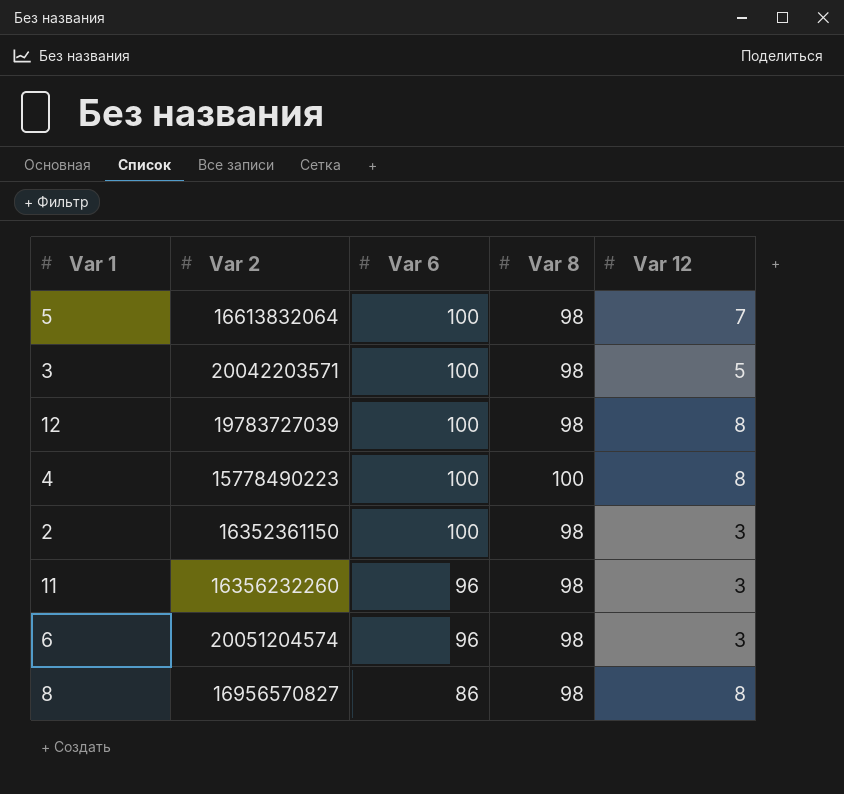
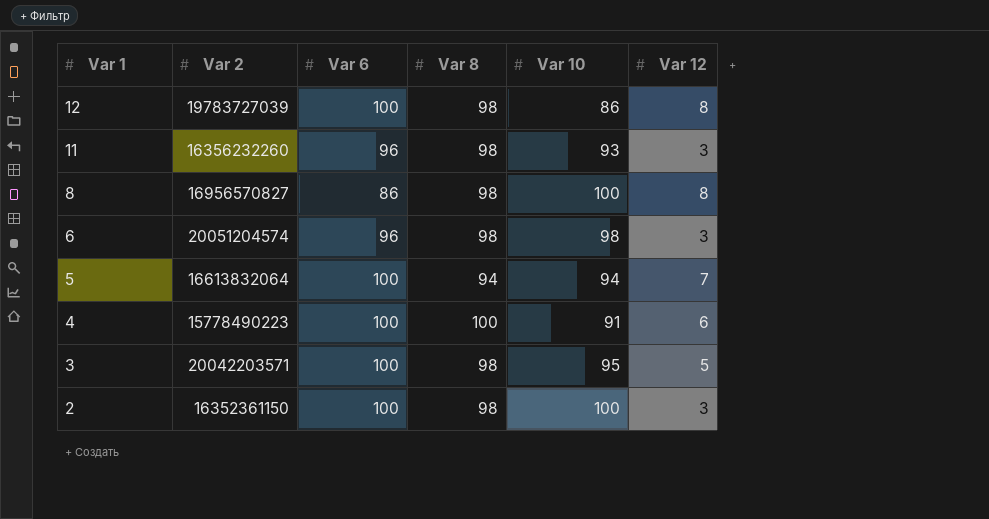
row order: Var 6 descending -> Var 1 descending
column Var 10 | position: none -> 5
5 | Var 8: 98 -> 94
4 | Var 12: 8 -> 6

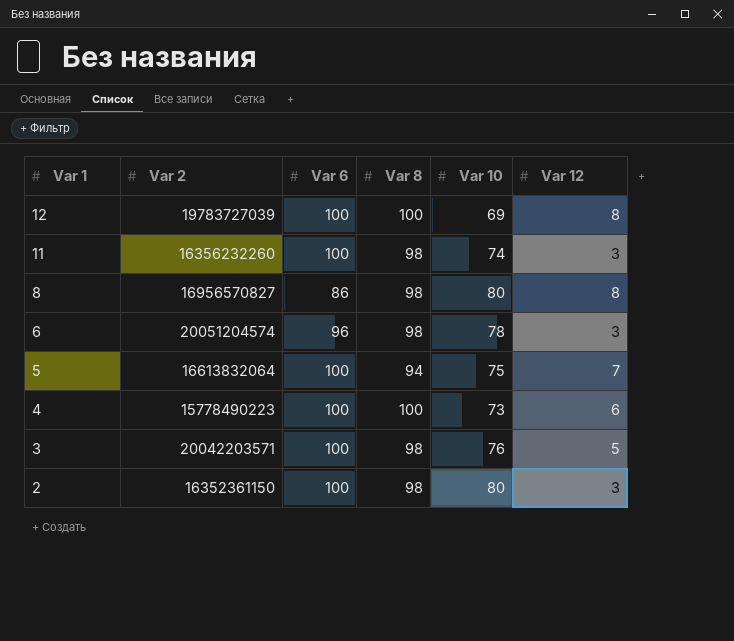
12 | Var 8: 98 -> 100
12 | Var 10: 86 -> 69
11 | Var 6: 96 -> 100
11 | Var 10: 93 -> 74
8 | Var 10: 100 -> 80
6 | Var 10: 98 -> 78
5 | Var 10: 94 -> 75
4 | Var 10: 91 -> 73
3 | Var 10: 95 -> 76
2 | Var 10: 100 -> 80

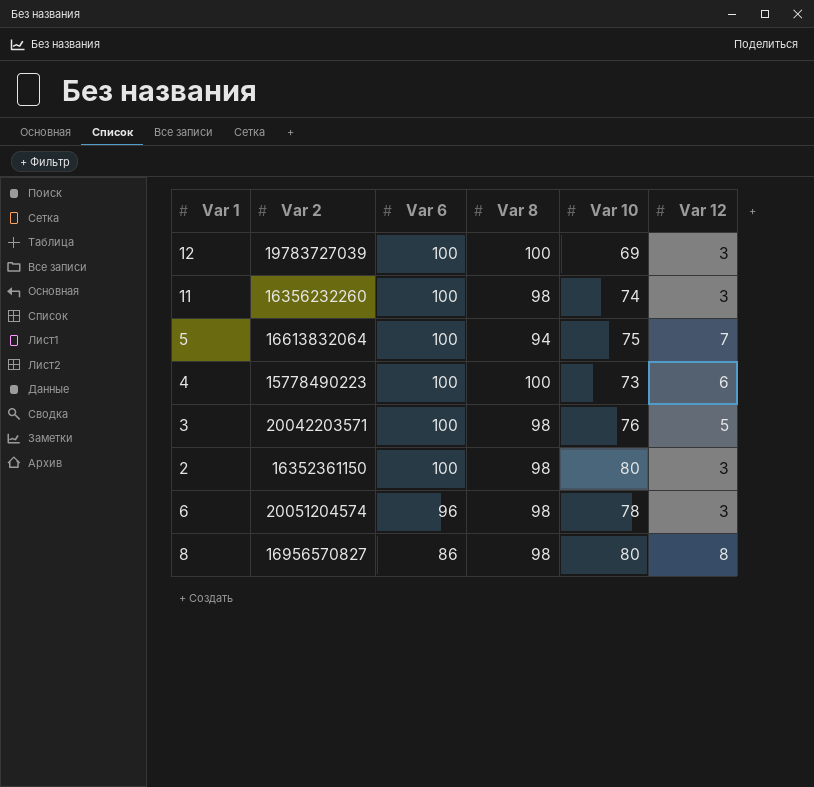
row order: Var 1 descending -> Var 6 descending
12 | Var 12: 8 -> 3

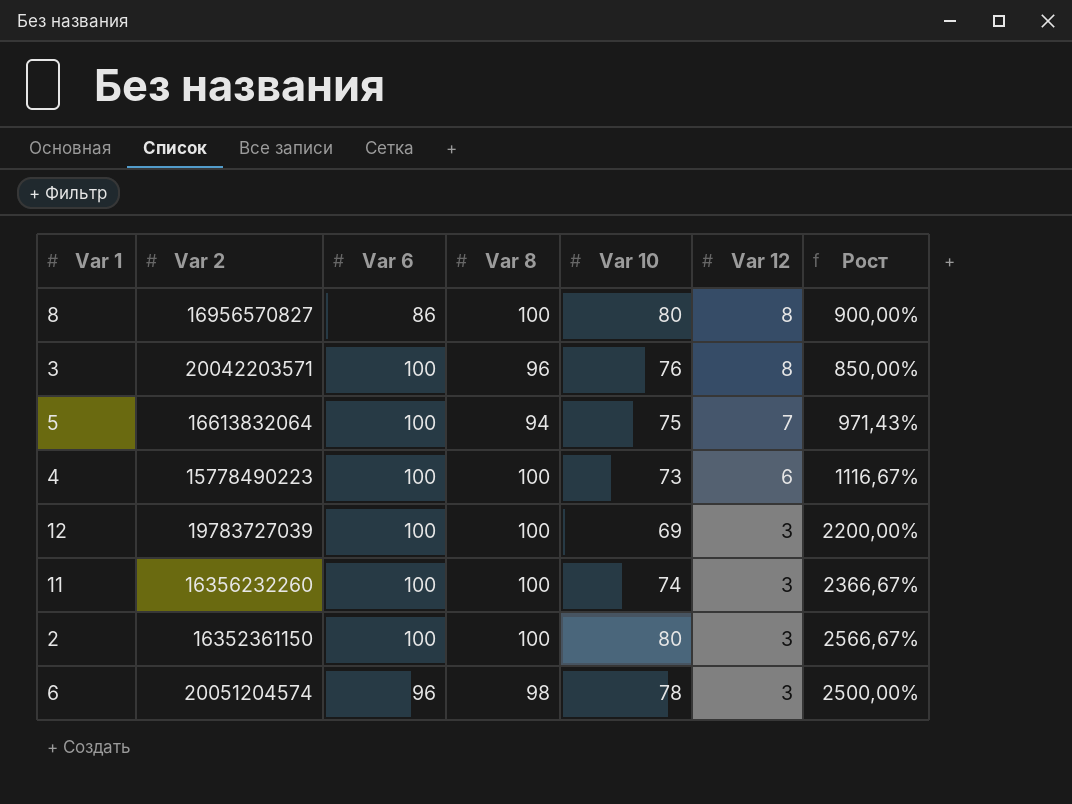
row order: Var 6 descending -> Var 12 descending
column Рост | formula: none -> ([Var 10] - [Var 12]) / [Var 12]
8 | Var 8: 98 -> 100
3 | Var 8: 98 -> 96
3 | Var 12: 5 -> 8
11 | Var 8: 98 -> 100
2 | Var 8: 98 -> 100

